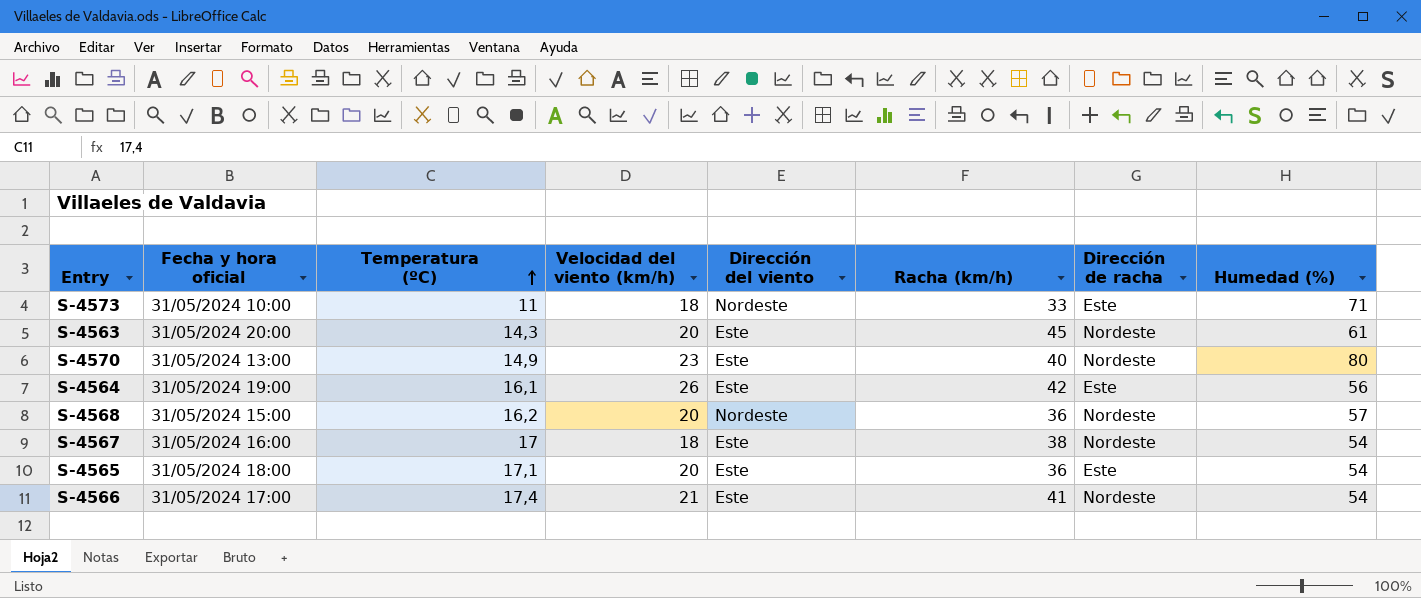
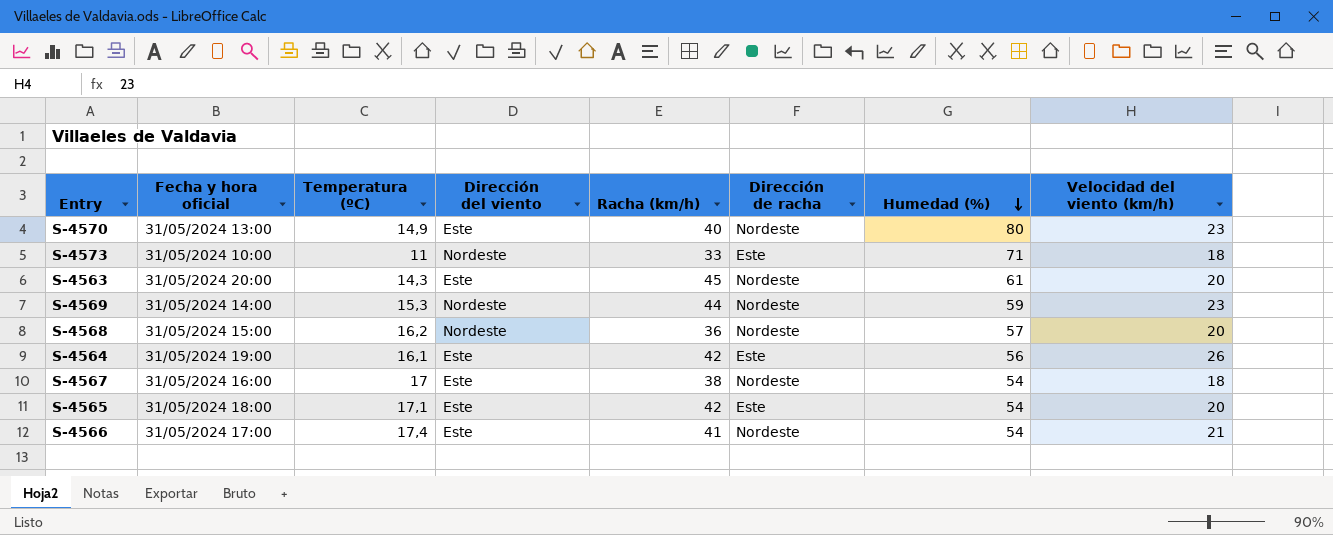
row order: Temperatura (ºC) ascending -> Humedad (%) descending
column Velocidad del viento (km/h) | position: 4 -> 8
row S-4569: none -> 31/05/2024 14:00 | 15,3 | Nordeste | 44 | Nordeste | 59 | 23
S-4565 | Racha (km/h): 36 -> 42

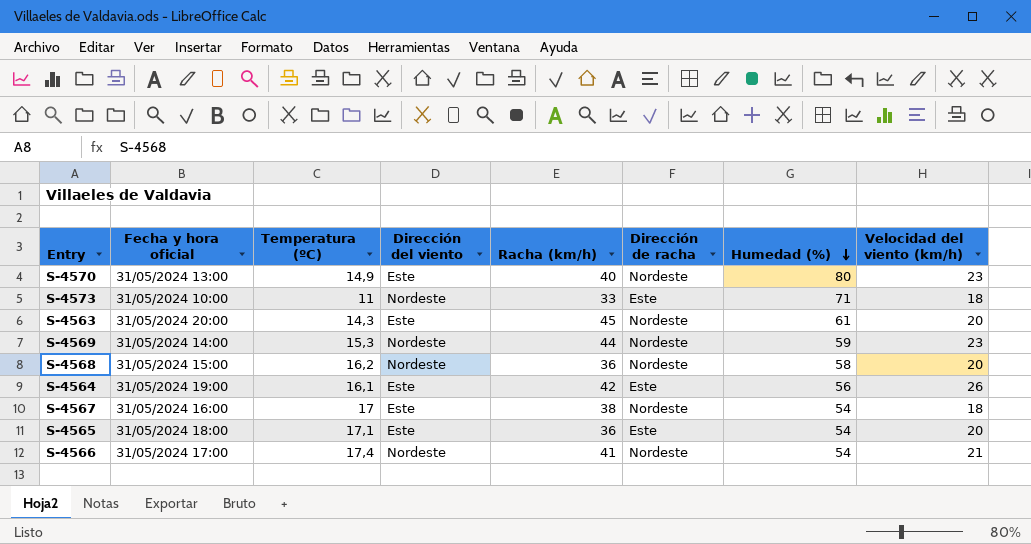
S-4568 | Humedad (%): 57 -> 58
S-4565 | Racha (km/h): 42 -> 36
S-4566 | Dirección del viento: Este -> Nordeste

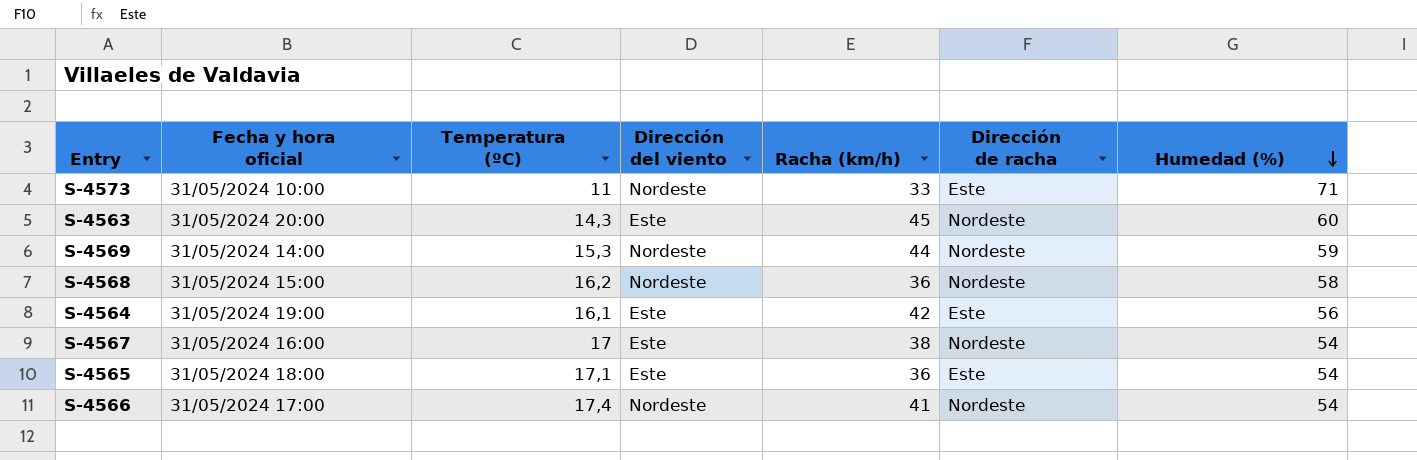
column Velocidad del viento (km/h) | position: 8 -> none
row S-4570: 31/05/2024 13:00 | 14,9 | Este | 40 | Nordeste | 80 | 23 -> none
S-4563 | Humedad (%): 61 -> 60

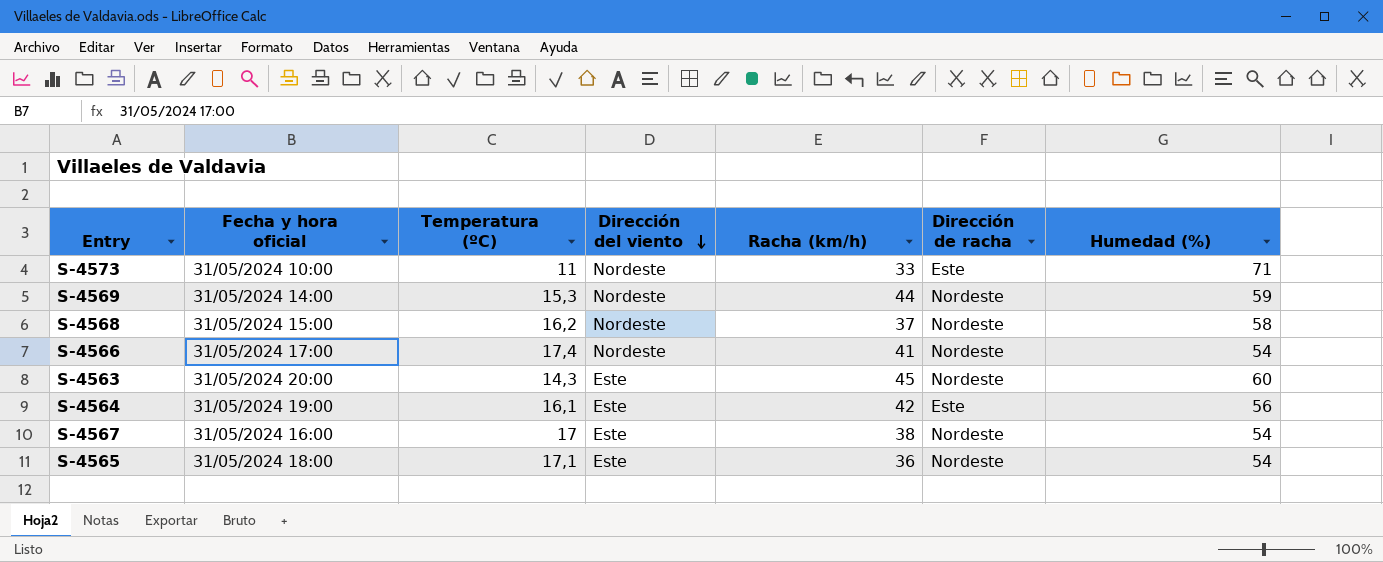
row order: Humedad (%) descending -> Dirección del viento descending
S-4568 | Racha (km/h): 36 -> 37
S-4565 | Dirección de racha: Este -> Nordeste

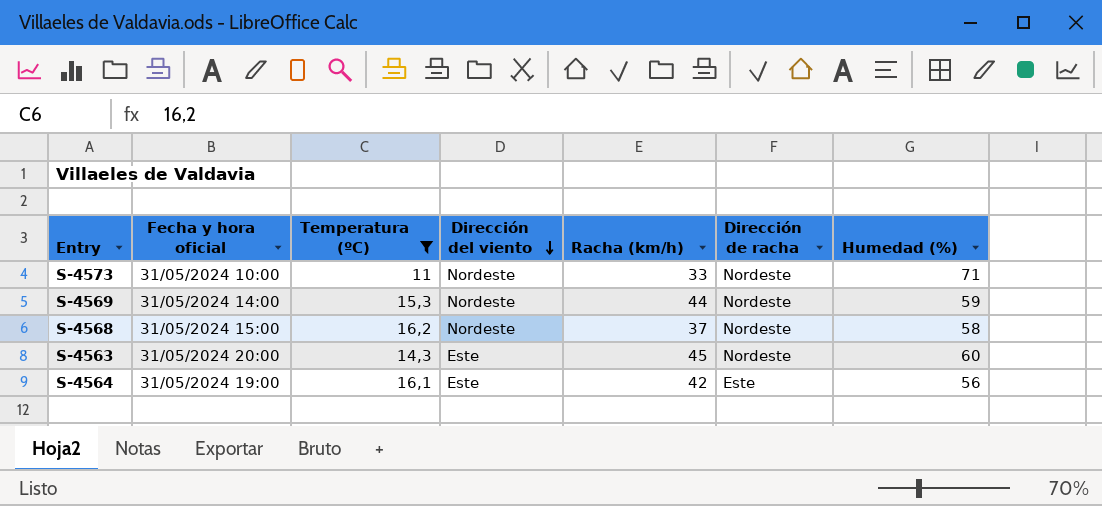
filter: none -> Temperatura (ºC) <= 16,2
S-4573 | Dirección de racha: Este -> Nordeste

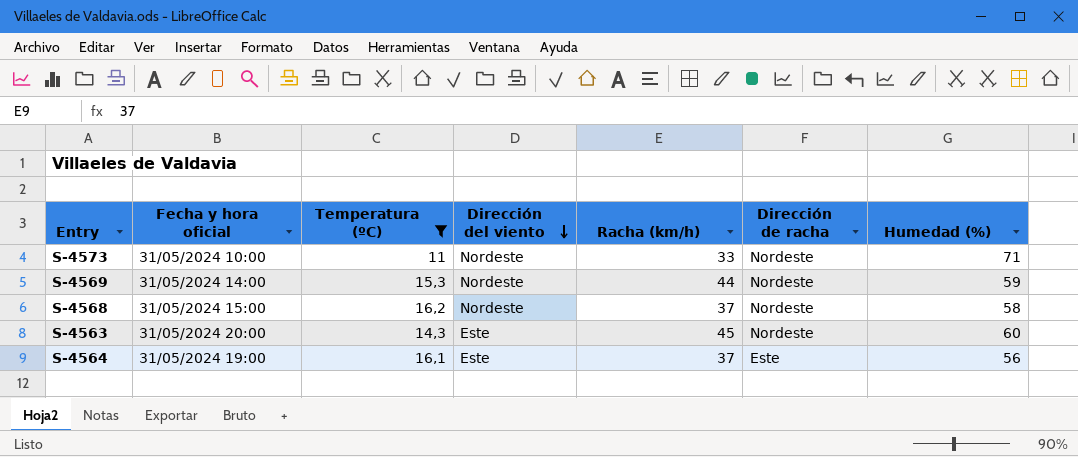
S-4564 | Racha (km/h): 42 -> 37

